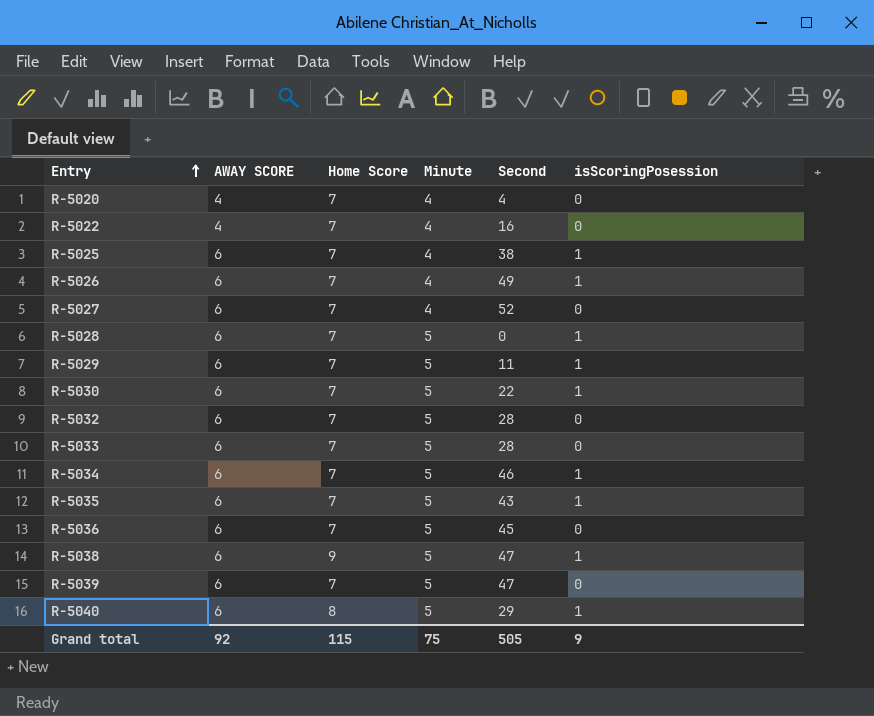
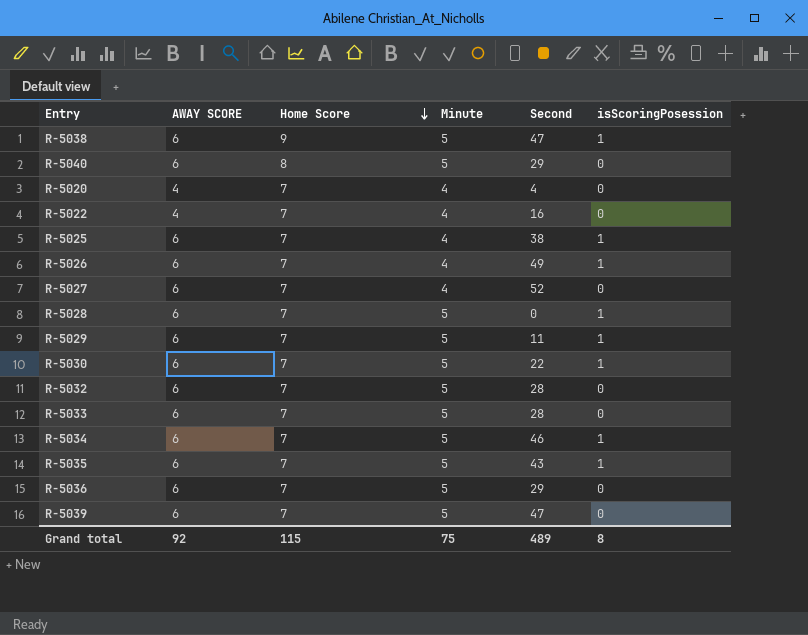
row order: Entry ascending -> Home Score descending
R-5040 | isScoringPosession: 1 -> 0
R-5036 | Second: 45 -> 29
Grand total | Second: 505 -> 489
Grand total | isScoringPosession: 9 -> 8

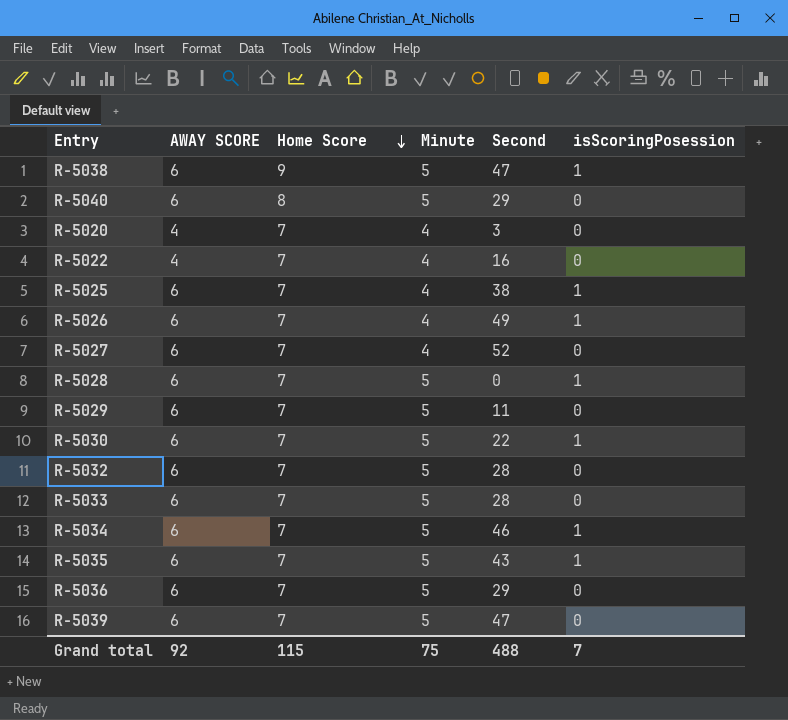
R-5020 | Second: 4 -> 3
R-5029 | isScoringPosession: 1 -> 0
Grand total | Second: 489 -> 488
Grand total | isScoringPosession: 8 -> 7

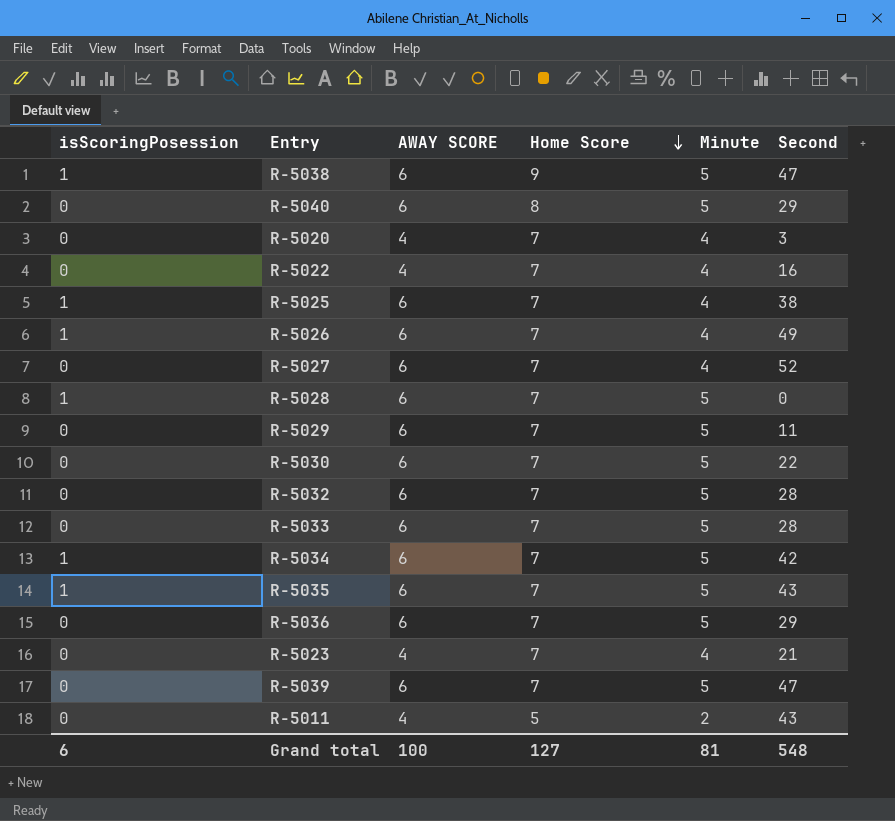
column isScoringPosession | position: 6 -> 1
R-5030 | isScoringPosession: 1 -> 0
R-5034 | Second: 46 -> 42
row R-5023: none -> 0 | 4 | 7 | 4 | 21
row R-5011: none -> 0 | 4 | 5 | 2 | 43
Grand total | isScoringPosession: 7 -> 6
Grand total | AWAY SCORE: 92 -> 100
Grand total | Home Score: 115 -> 127
Grand total | Minute: 75 -> 81
Grand total | Second: 488 -> 548

